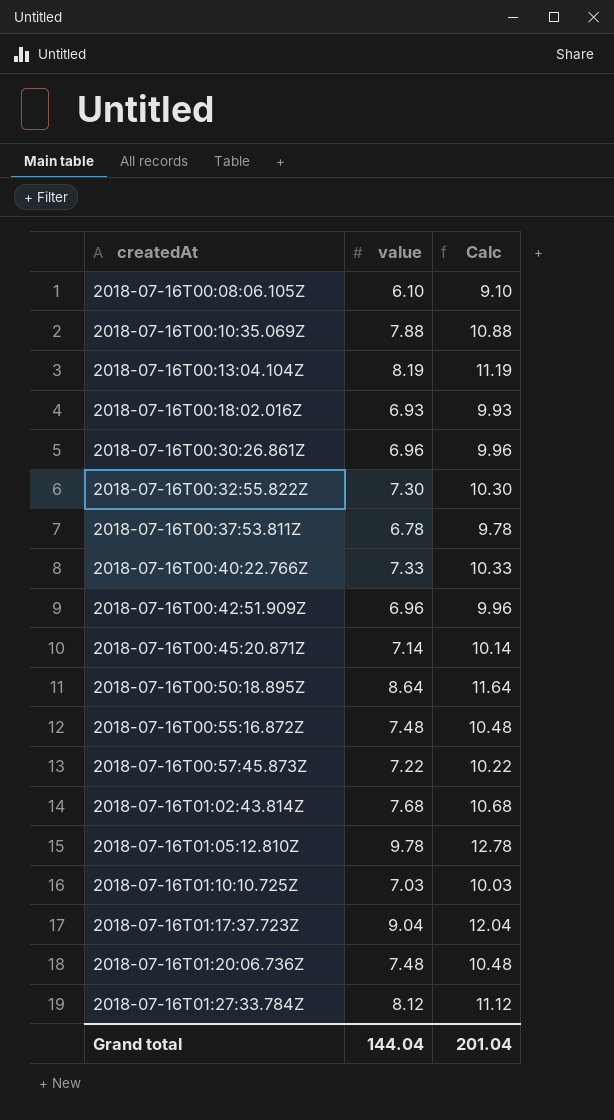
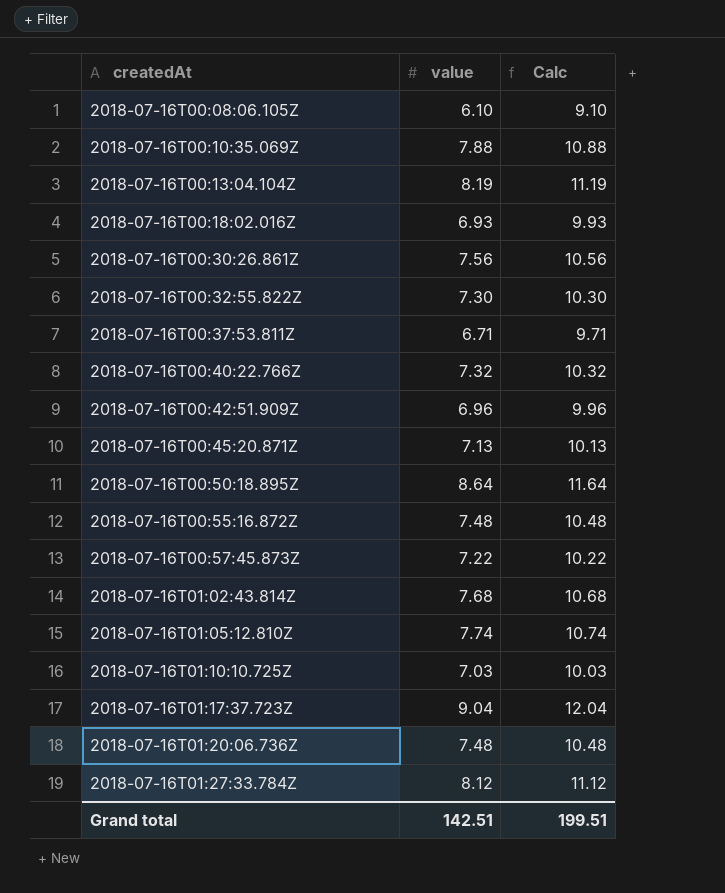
2018-07-16T00:30:26.861Z | value: 6.96 -> 7.56
2018-07-16T00:30:26.861Z | Calc: 9.96 -> 10.56
2018-07-16T00:37:53.811Z | value: 6.78 -> 6.71
2018-07-16T00:37:53.811Z | Calc: 9.78 -> 9.71
2018-07-16T00:40:22.766Z | value: 7.33 -> 7.32
2018-07-16T00:40:22.766Z | Calc: 10.33 -> 10.32
2018-07-16T00:45:20.871Z | value: 7.14 -> 7.13
2018-07-16T00:45:20.871Z | Calc: 10.14 -> 10.13
2018-07-16T01:05:12.810Z | value: 9.78 -> 7.74
2018-07-16T01:05:12.810Z | Calc: 12.78 -> 10.74
Grand total | value: 144.04 -> 142.51
Grand total | Calc: 201.04 -> 199.51

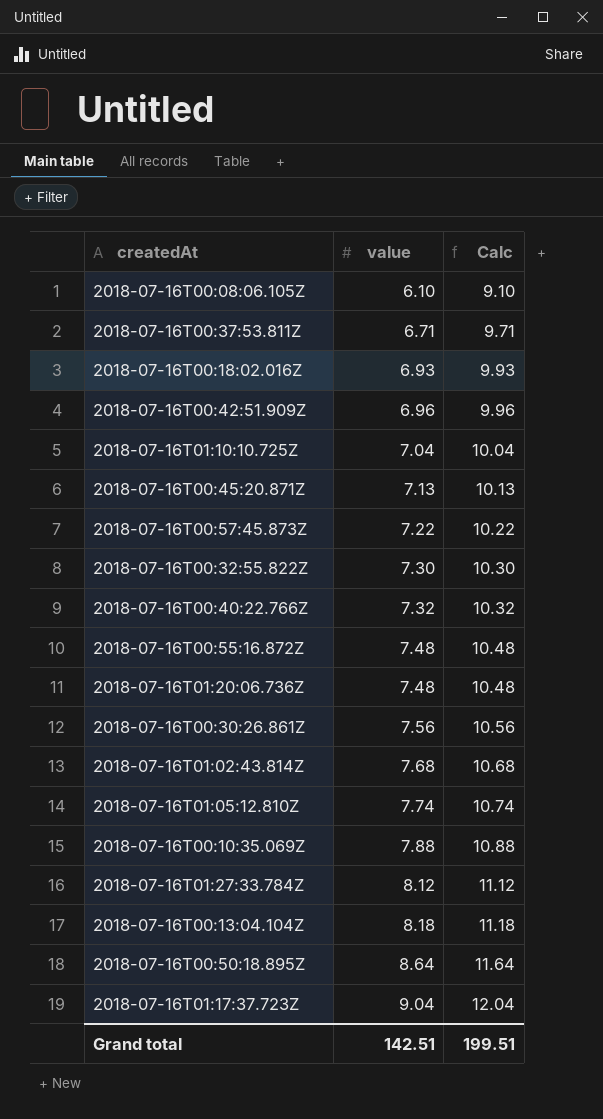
row order: createdAt ascending -> value ascending
2018-07-16T01:10:10.725Z | value: 7.03 -> 7.04
2018-07-16T01:10:10.725Z | Calc: 10.03 -> 10.04
2018-07-16T00:13:04.104Z | value: 8.19 -> 8.18
2018-07-16T00:13:04.104Z | Calc: 11.19 -> 11.18

